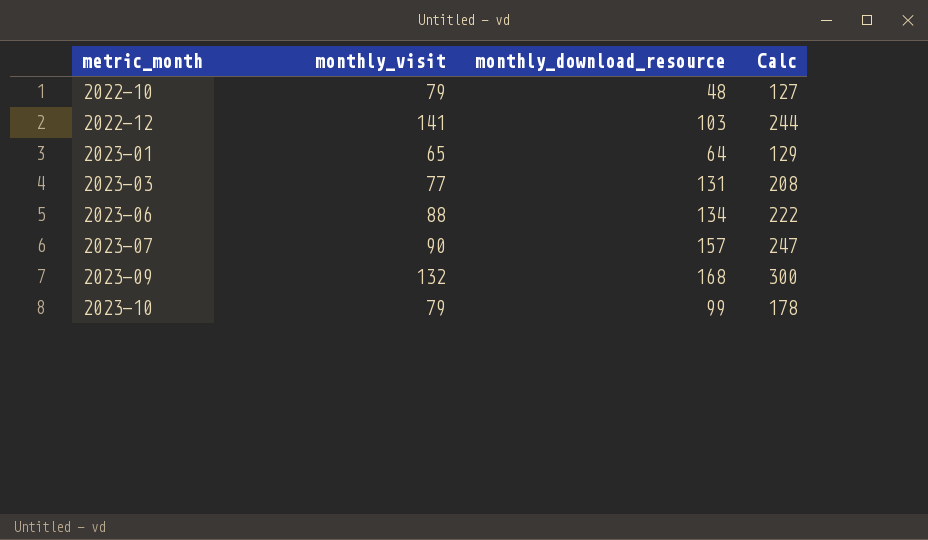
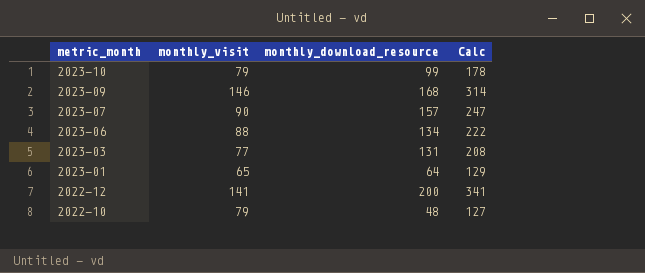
row order: metric_month ascending -> metric_month descending
2023-09 | monthly_visit: 132 -> 146
2023-09 | Calc: 300 -> 314
2022-12 | monthly_download_resource: 103 -> 200
2022-12 | Calc: 244 -> 341

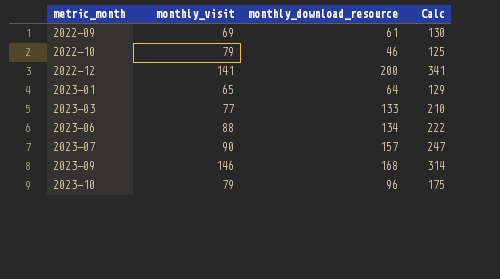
row order: metric_month descending -> metric_month ascending
row 2022-09: none -> 69 | 61 | 130
2022-10 | monthly_download_resource: 48 -> 46
2022-10 | Calc: 127 -> 125
2023-03 | monthly_download_resource: 131 -> 133
2023-03 | Calc: 208 -> 210
2023-10 | monthly_download_resource: 99 -> 96
2023-10 | Calc: 178 -> 175

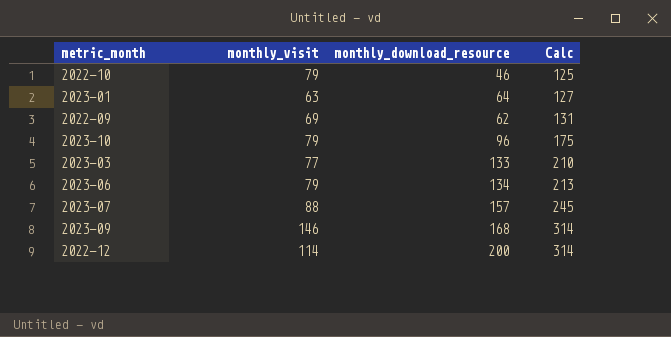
row order: metric_month ascending -> Calc ascending
2023-01 | monthly_visit: 65 -> 63
2023-01 | Calc: 129 -> 127
2022-09 | monthly_download_resource: 61 -> 62
2022-09 | Calc: 130 -> 131
2023-06 | monthly_visit: 88 -> 79
2023-06 | Calc: 222 -> 213
2023-07 | monthly_visit: 90 -> 88
2023-07 | Calc: 247 -> 245
2022-12 | monthly_visit: 141 -> 114
2022-12 | Calc: 341 -> 314

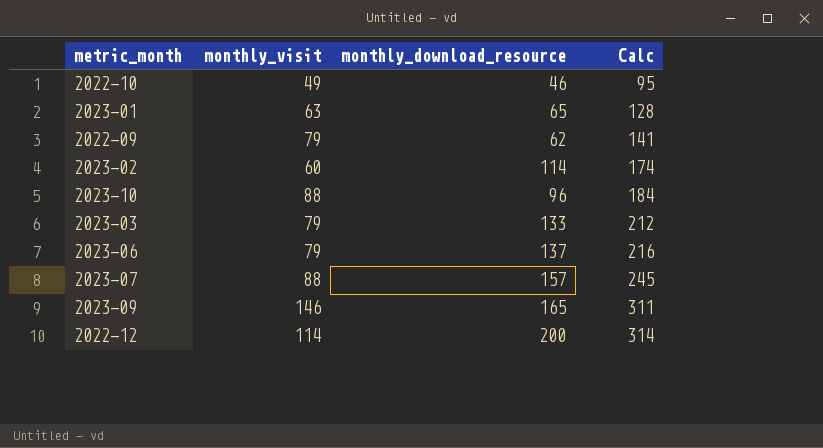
2022-10 | monthly_visit: 79 -> 49
2022-10 | Calc: 125 -> 95
2023-01 | monthly_download_resource: 64 -> 65
2023-01 | Calc: 127 -> 128
2022-09 | monthly_visit: 69 -> 79
2022-09 | Calc: 131 -> 141
row 2023-02: none -> 60 | 114 | 174
2023-10 | monthly_visit: 79 -> 88
2023-10 | Calc: 175 -> 184
2023-03 | monthly_visit: 77 -> 79
2023-03 | Calc: 210 -> 212
2023-06 | monthly_download_resource: 134 -> 137
2023-06 | Calc: 213 -> 216
2023-09 | monthly_download_resource: 168 -> 165
2023-09 | Calc: 314 -> 311

